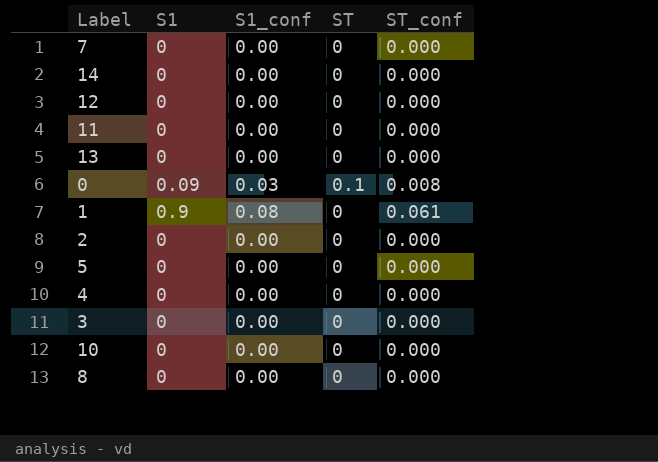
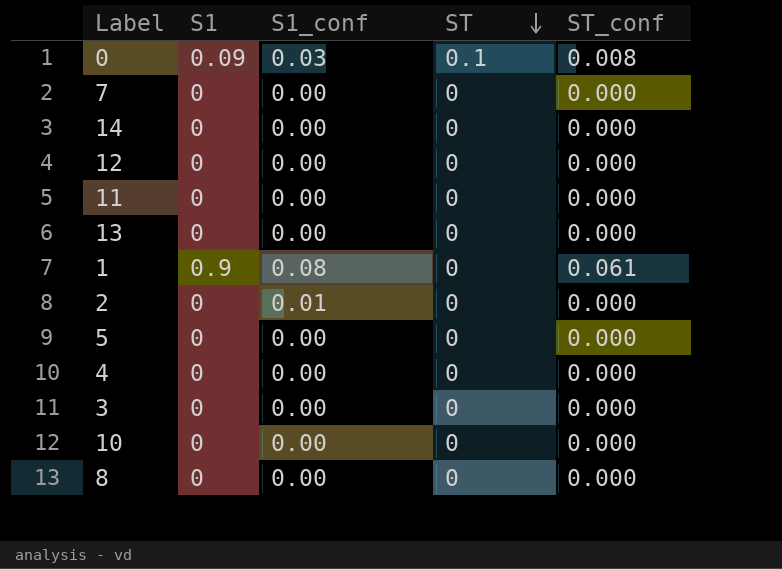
row order: none -> ST descending
2 | S1_conf: 0.00 -> 0.01

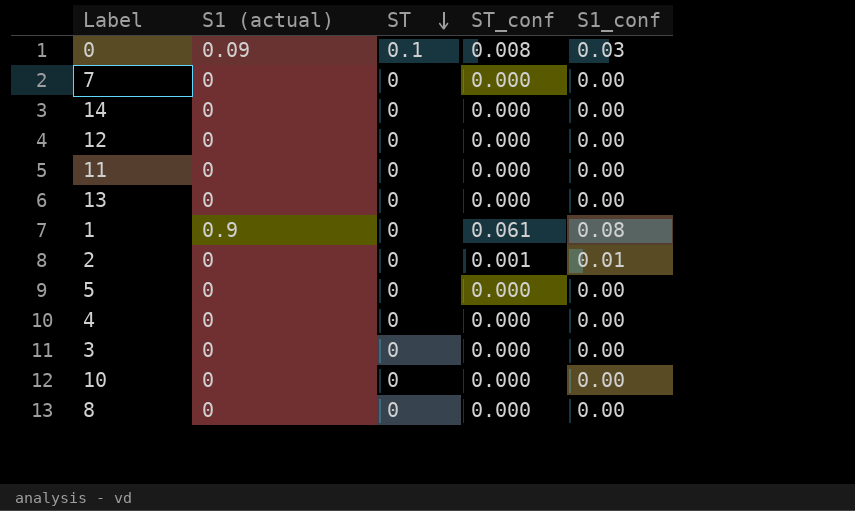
column name: S1 -> S1 (actual)
column S1_conf | position: 3 -> 5
2 | ST_conf: 0.000 -> 0.001

